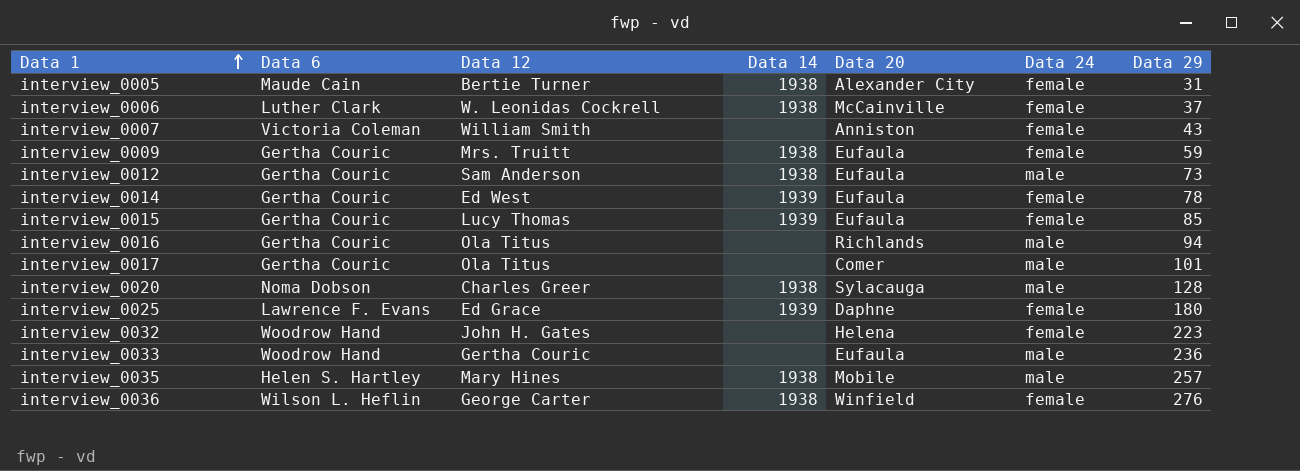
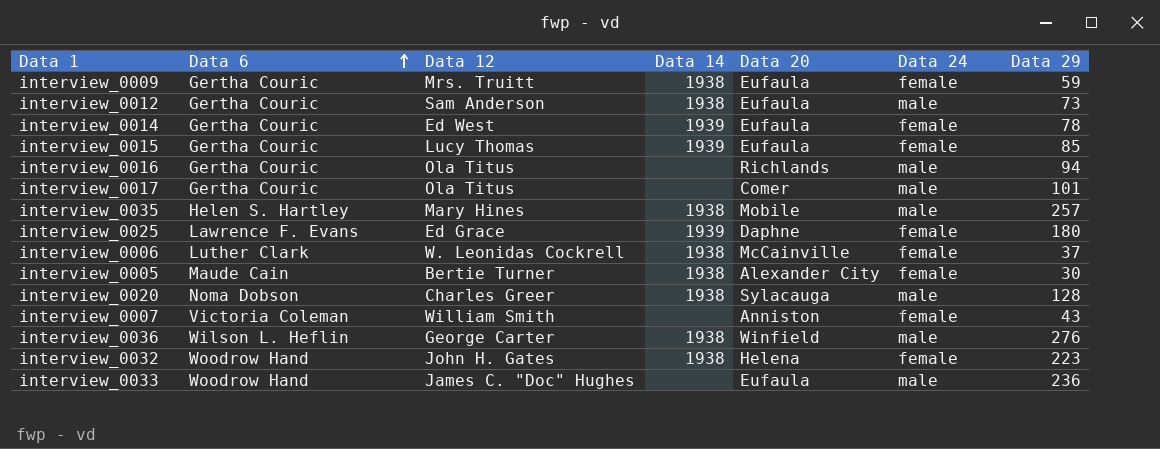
row order: Data 1 ascending -> Data 6 ascending
interview_0005 | Data 29: 31 -> 30
interview_0036 | Data 24: female -> male
interview_0032 | Data 14: none -> 1938
interview_0033 | Data 12: Gertha Couric -> James C. "Doc" Hughes

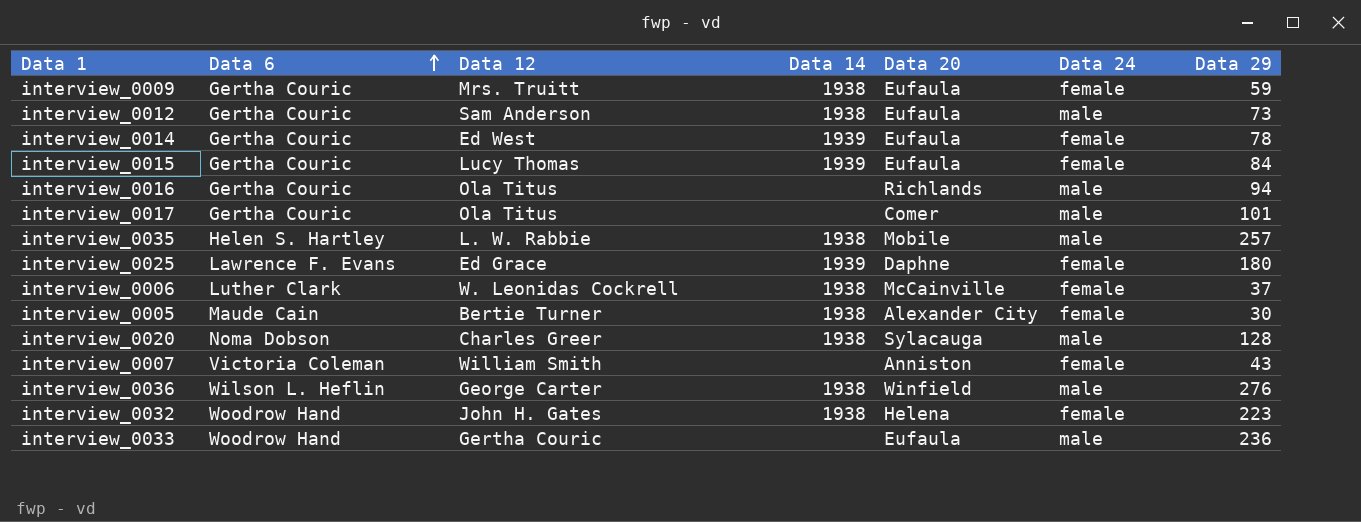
interview_0015 | Data 29: 85 -> 84
interview_0035 | Data 12: Mary Hines -> L. W. Rabbie
interview_0033 | Data 12: James C. "Doc" Hughes -> Gertha Couric

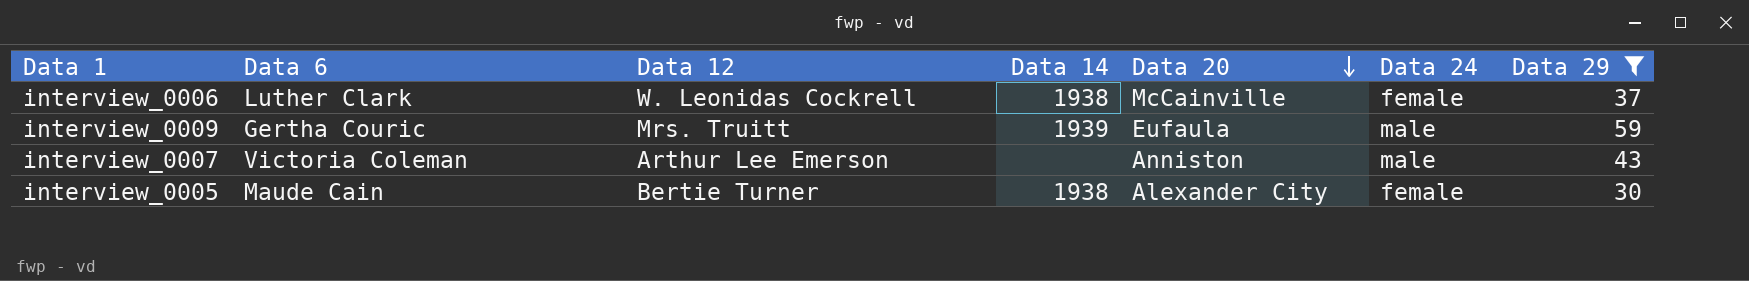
filter: none -> Data 29 <= 59
row order: Data 6 ascending -> Data 20 descending
interview_0009 | Data 14: 1938 -> 1939
interview_0009 | Data 24: female -> male
interview_0007 | Data 12: William Smith -> Arthur Lee Emerson
interview_0007 | Data 24: female -> male

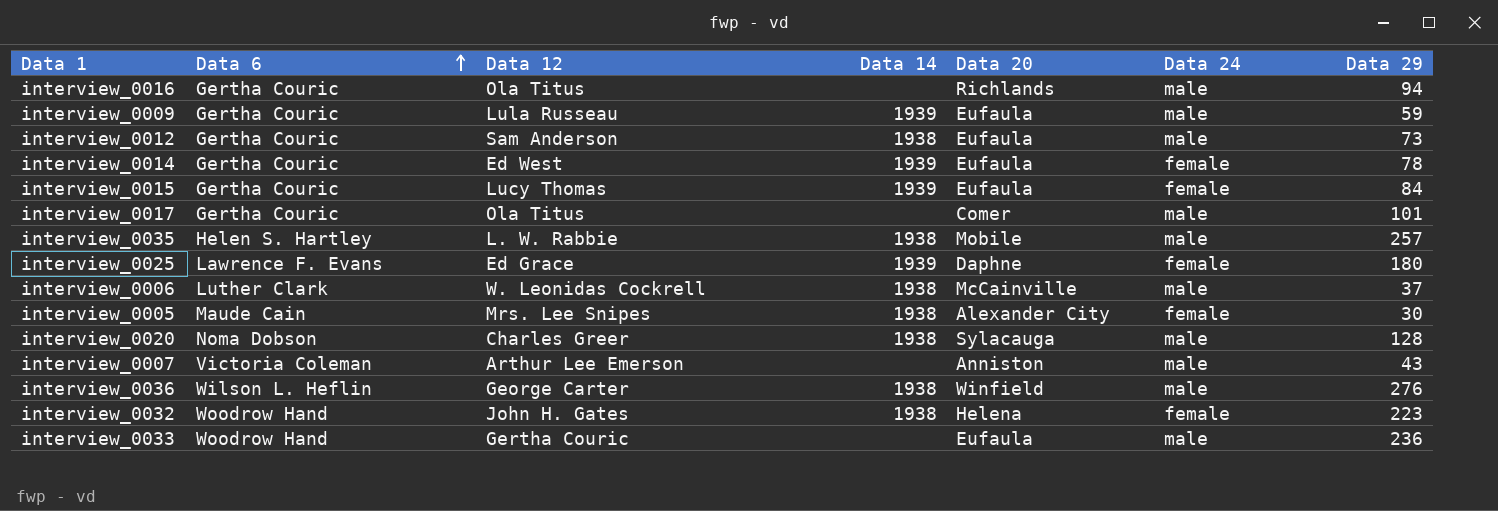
filter: Data 29 <= 59 -> none
row order: Data 20 descending -> Data 6 ascending
interview_0009 | Data 12: Mrs. Truitt -> Lula Russeau
interview_0006 | Data 24: female -> male
interview_0005 | Data 12: Bertie Turner -> Mrs. Lee Snipes

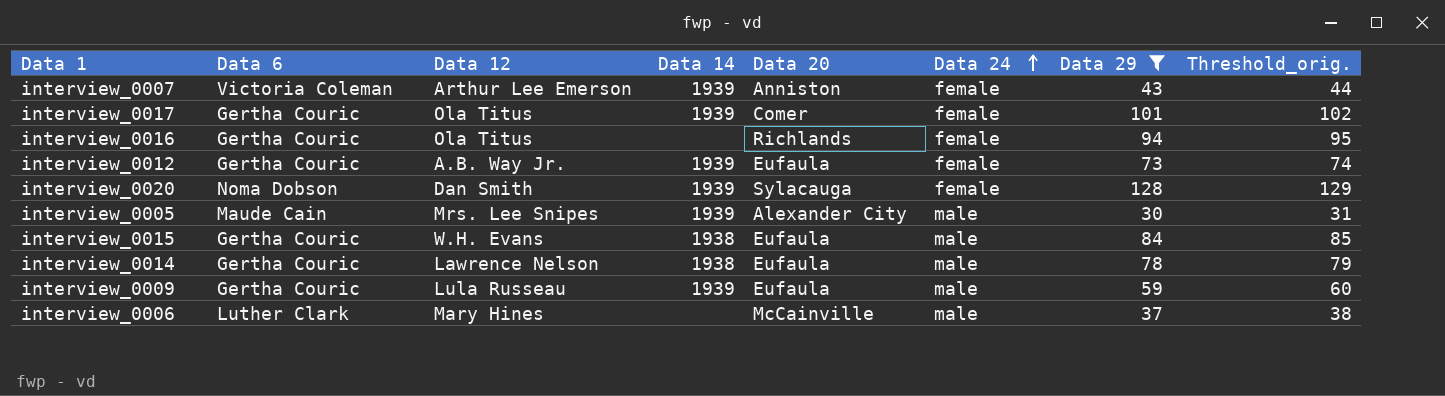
filter: none -> Data 29 <= 128
row order: Data 6 ascending -> Data 24 ascending
column Threshold_orig. | formula: none -> [Data 29] + 1
interview_0007 | Data 14: none -> 1939
interview_0007 | Data 24: male -> female
interview_0017 | Data 14: none -> 1939
interview_0017 | Data 24: male -> female
interview_0016 | Data 24: male -> female
interview_0012 | Data 12: Sam Anderson -> A.B. Way Jr.
interview_0012 | Data 14: 1938 -> 1939
interview_0012 | Data 24: male -> female
interview_0020 | Data 12: Charles Greer -> Dan Smith
interview_0020 | Data 14: 1938 -> 1939
interview_0020 | Data 24: male -> female
interview_0005 | Data 14: 1938 -> 1939
interview_0005 | Data 24: female -> male
interview_0015 | Data 12: Lucy Thomas -> W.H. Evans
interview_0015 | Data 14: 1939 -> 1938
interview_0015 | Data 24: female -> male
interview_0014 | Data 12: Ed West -> Lawrence Nelson
interview_0014 | Data 14: 1939 -> 1938
interview_0014 | Data 24: female -> male
interview_0006 | Data 12: W. Leonidas Cockrell -> Mary Hines
interview_0006 | Data 14: 1938 -> none

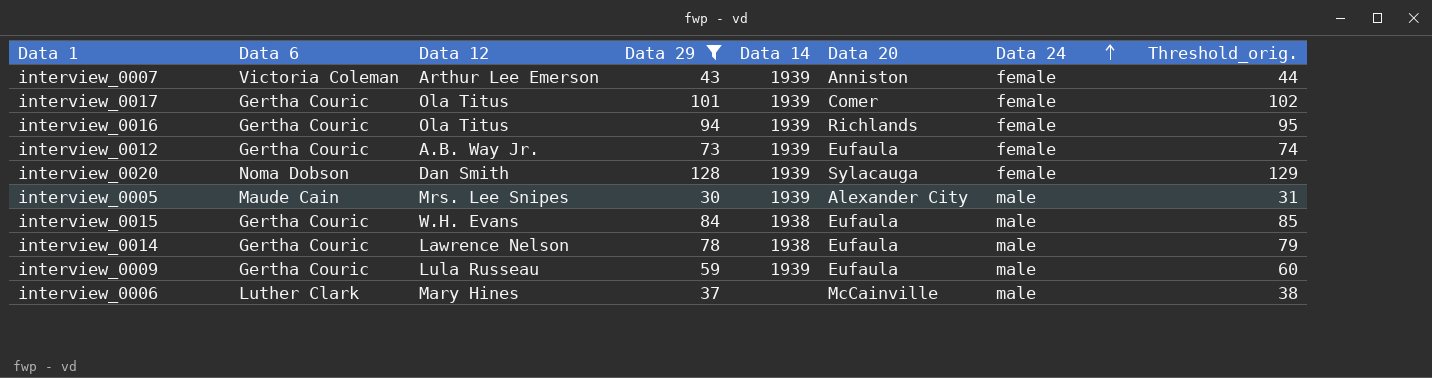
column Data 29 | position: 7 -> 4
interview_0016 | Data 14: none -> 1939

